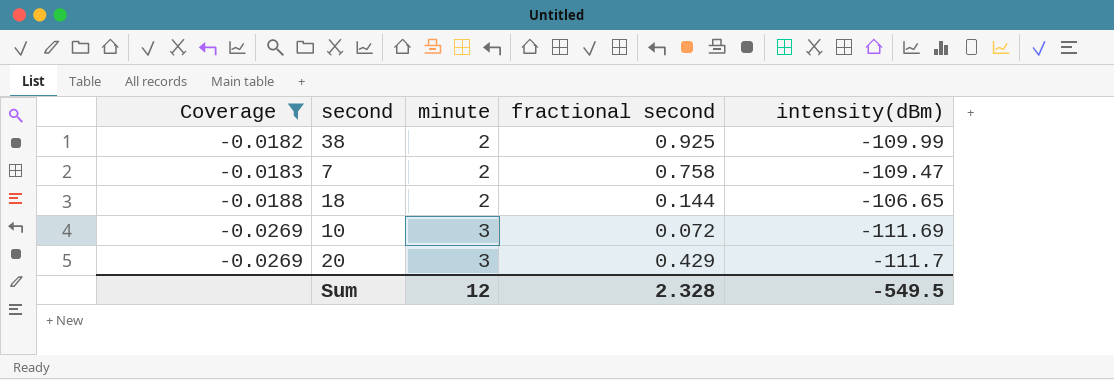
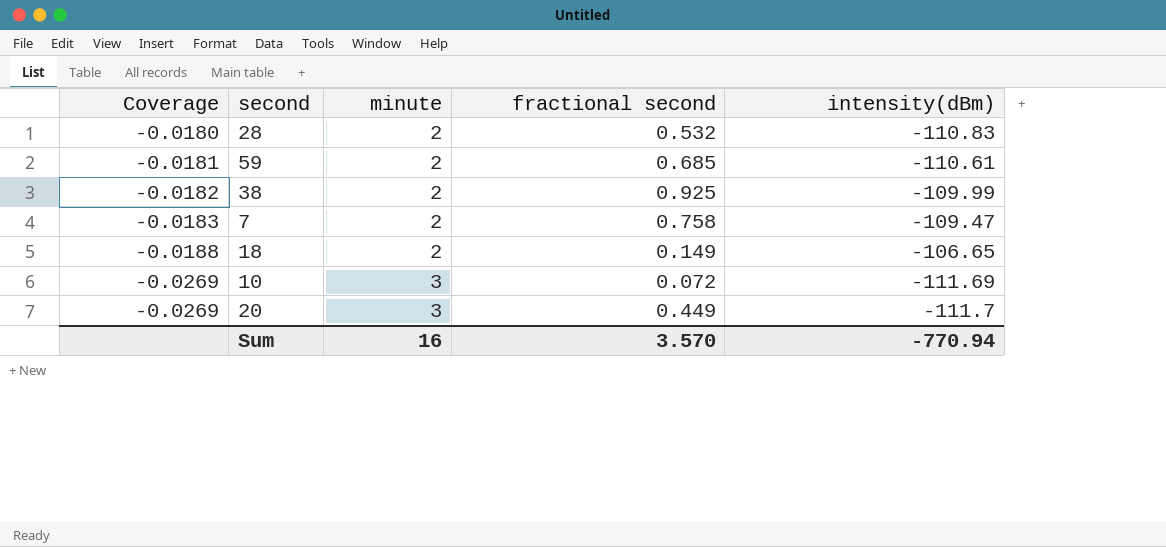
filter: Coverage <= -0.0182 -> none
18 | fractional second: 0.144 -> 0.149
20 | fractional second: 0.429 -> 0.449
Sum | minute: 12 -> 16
Sum | fractional second: 2.328 -> 3.570
Sum | intensity(dBm): -549.5 -> -770.94

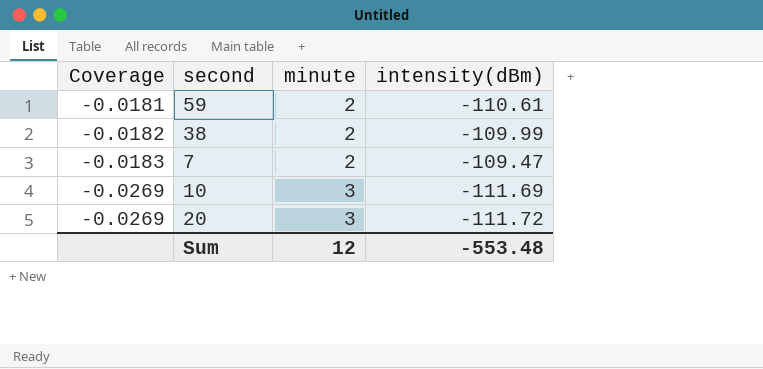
column fractional second | position: 4 -> none
row 28: -0.0180 | 2 | 0.532 | -110.83 -> none
row 18: -0.0188 | 2 | 0.149 | -106.65 -> none
20 | intensity(dBm): -111.7 -> -111.72
Sum | minute: 16 -> 12
Sum | intensity(dBm): -770.94 -> -553.48

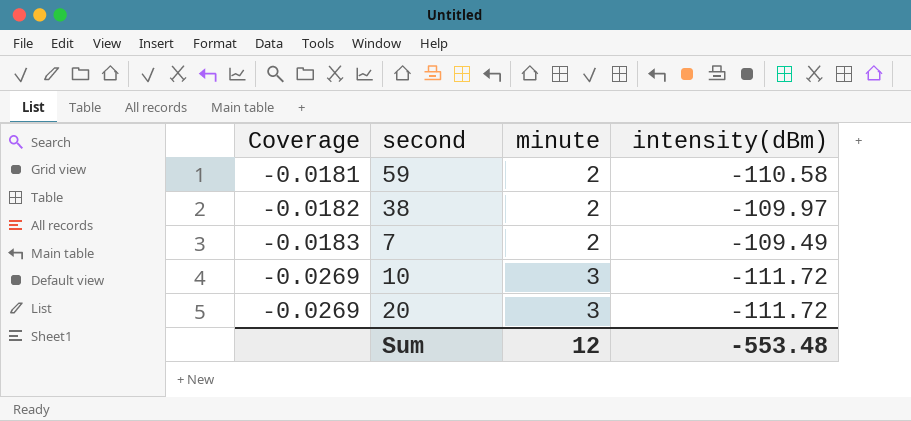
59 | intensity(dBm): -110.61 -> -110.58
38 | intensity(dBm): -109.99 -> -109.97
7 | intensity(dBm): -109.47 -> -109.49
10 | intensity(dBm): -111.69 -> -111.72

